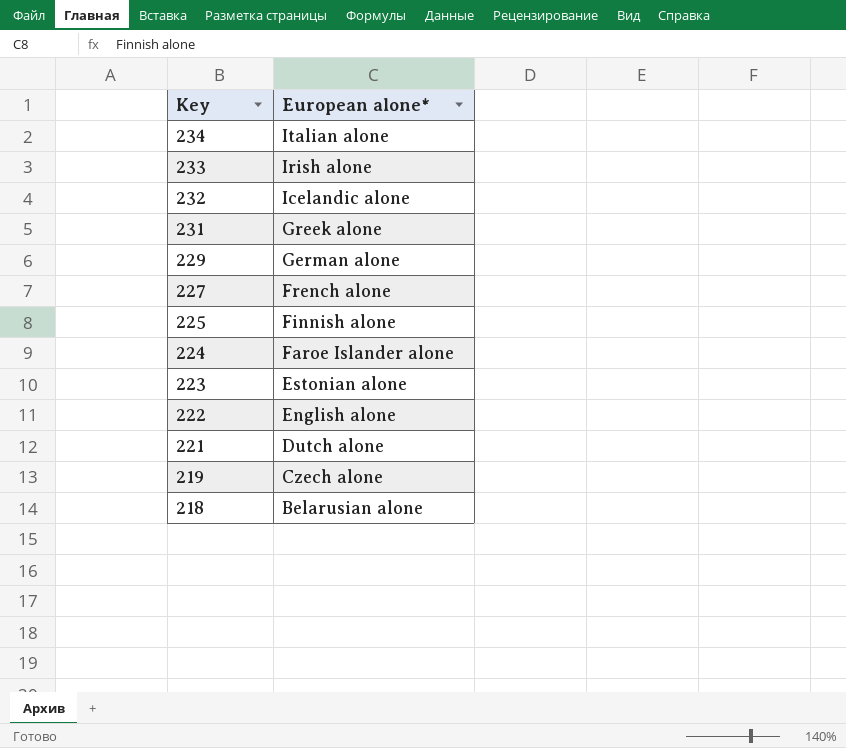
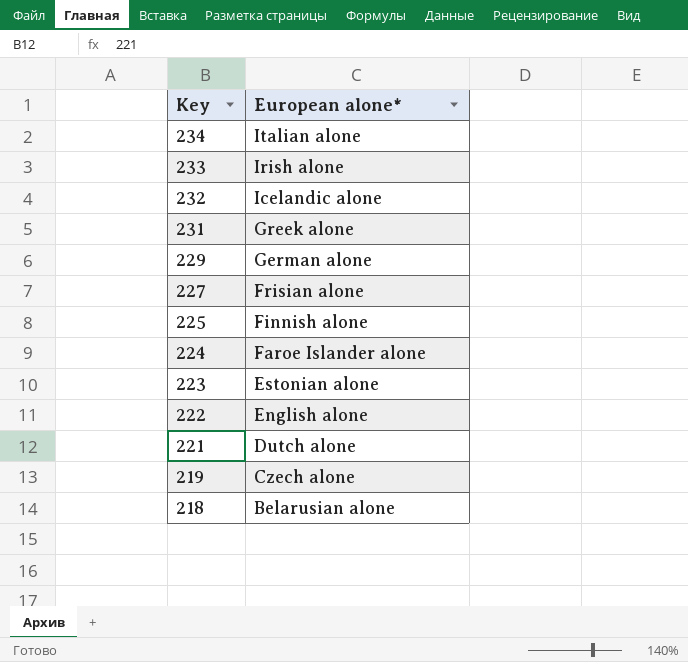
227 | European alone*: French alone -> Frisian alone

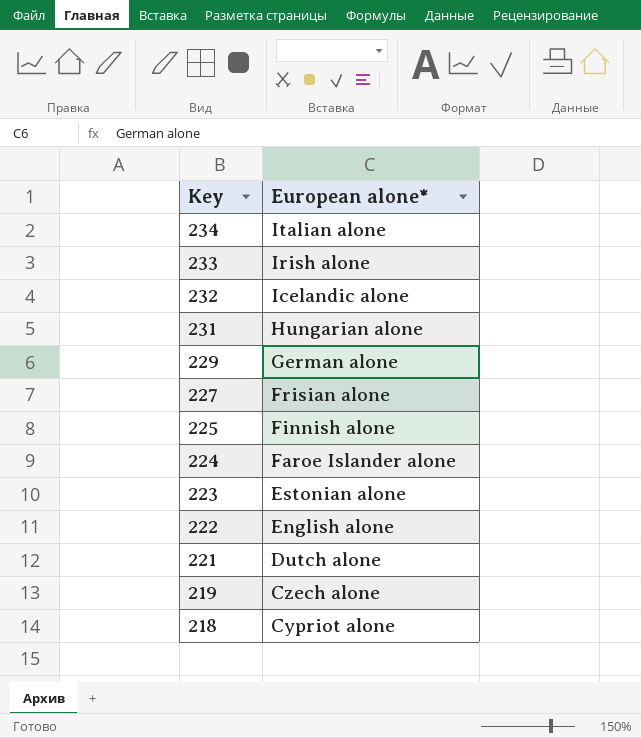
231 | European alone*: Greek alone -> Hungarian alone
218 | European alone*: Belarusian alone -> Cypriot alone

